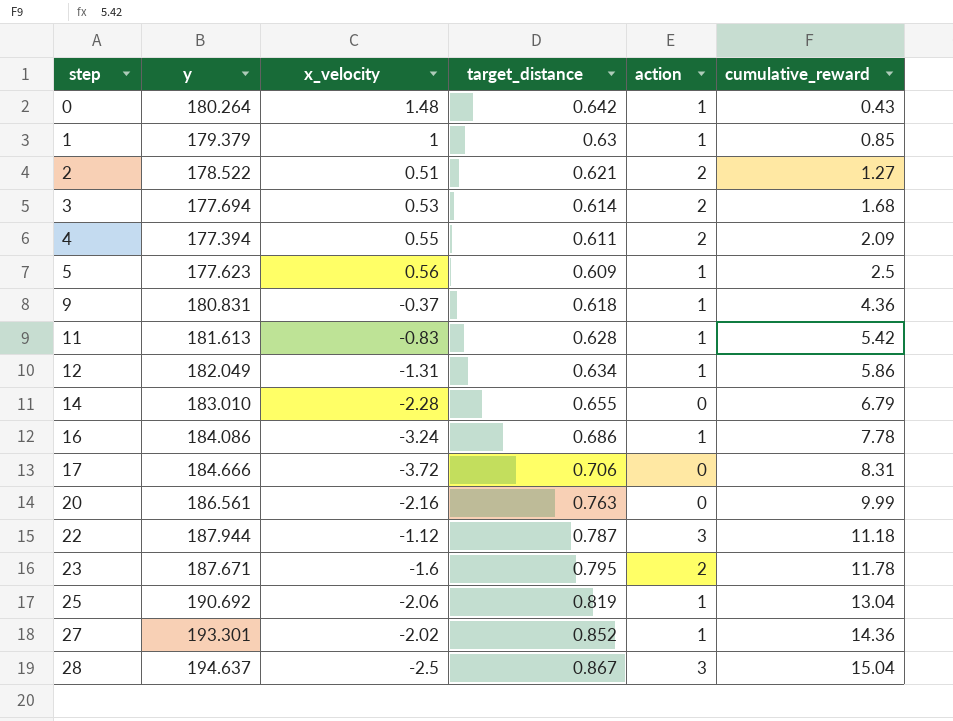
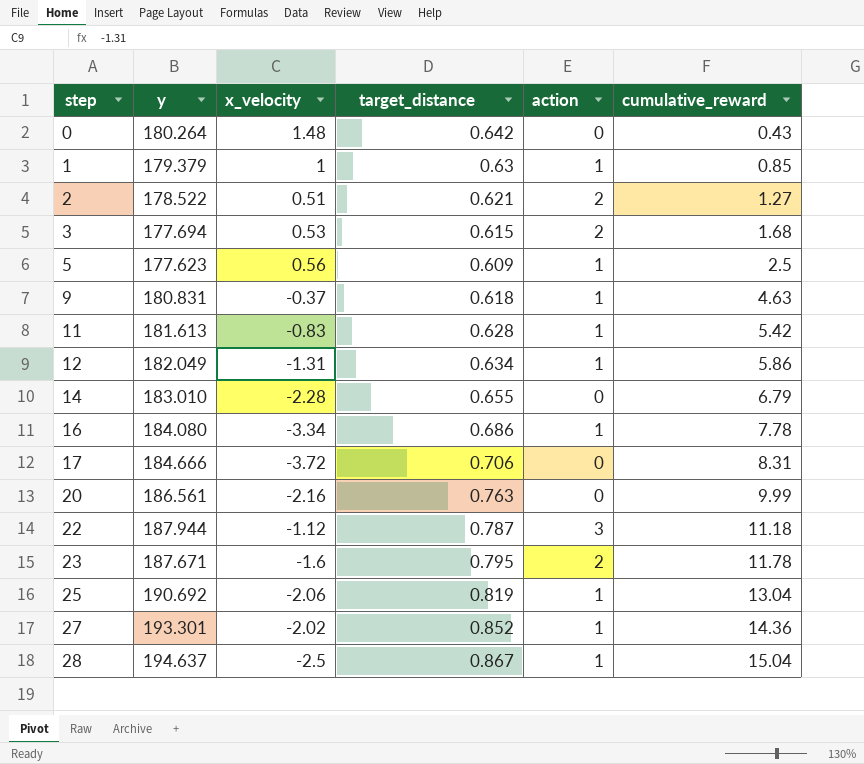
row 4: 177.394 | 0.55 | 0.611 | 2 | 2.09 -> none
0 | action: 1 -> 0
3 | target_distance: 0.614 -> 0.615
9 | cumulative_reward: 4.36 -> 4.63
16 | y: 184.086 -> 184.080
16 | x_velocity: -3.24 -> -3.34
28 | action: 3 -> 1

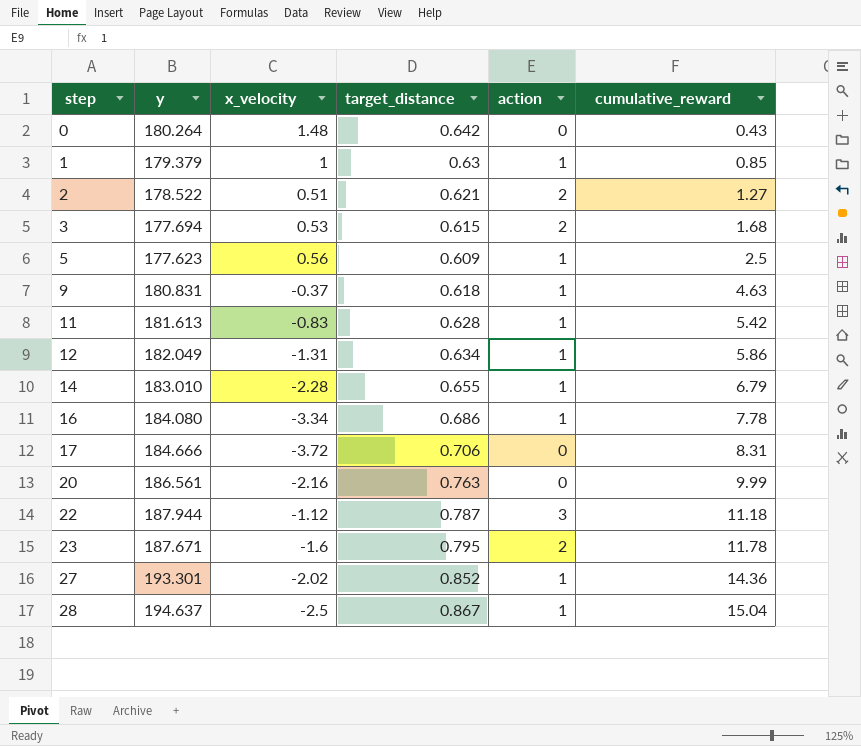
row 25: 190.692 | -2.06 | 0.819 | 1 | 13.04 -> none
14 | action: 0 -> 1

